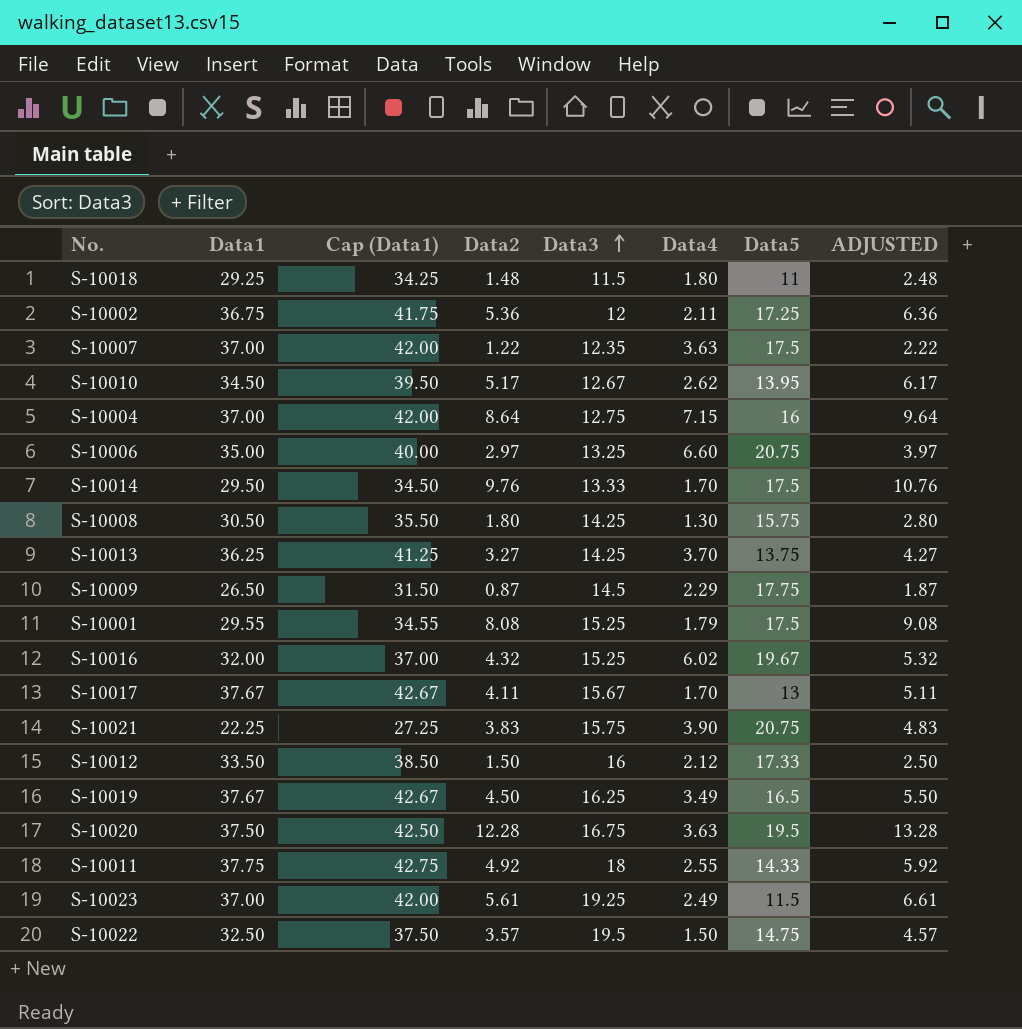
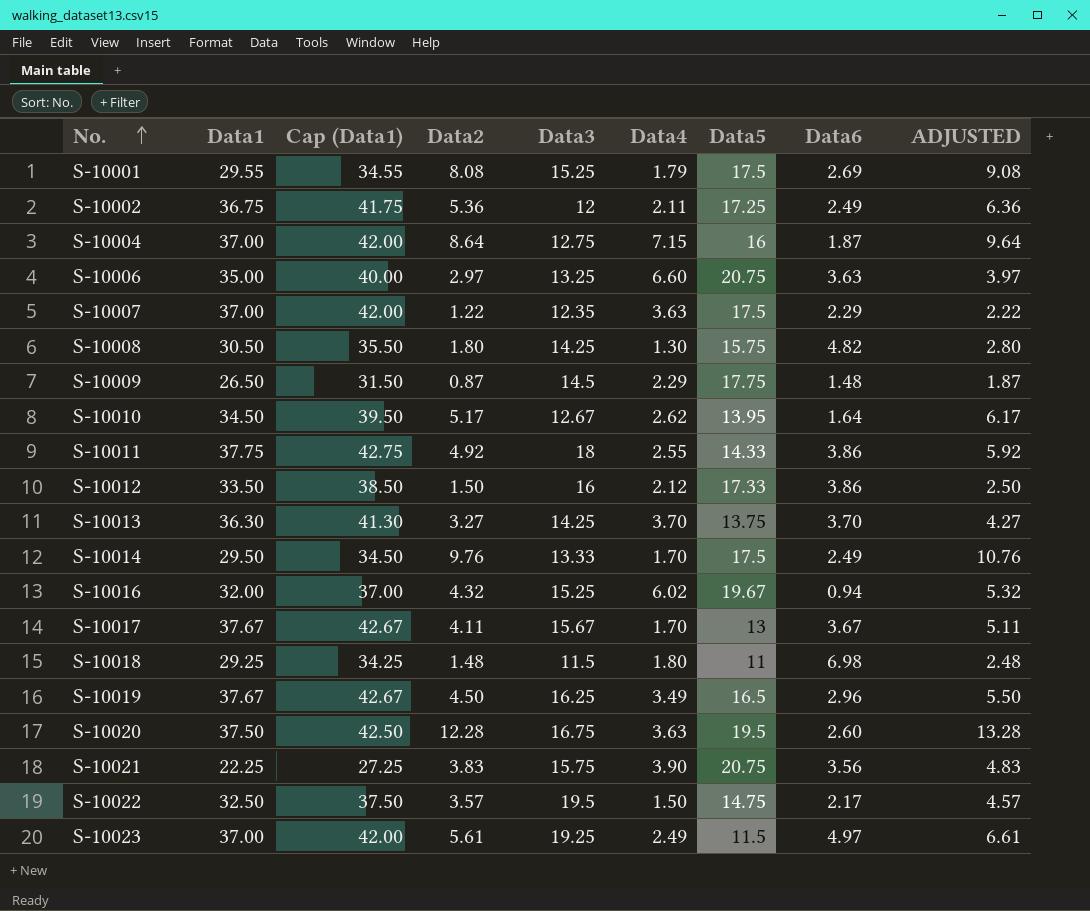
row order: Data3 ascending -> No. ascending
column Data6 | position: none -> 8
S-10013 | Data1: 36.25 -> 36.30
S-10013 | Cap (Data1): 41.25 -> 41.30

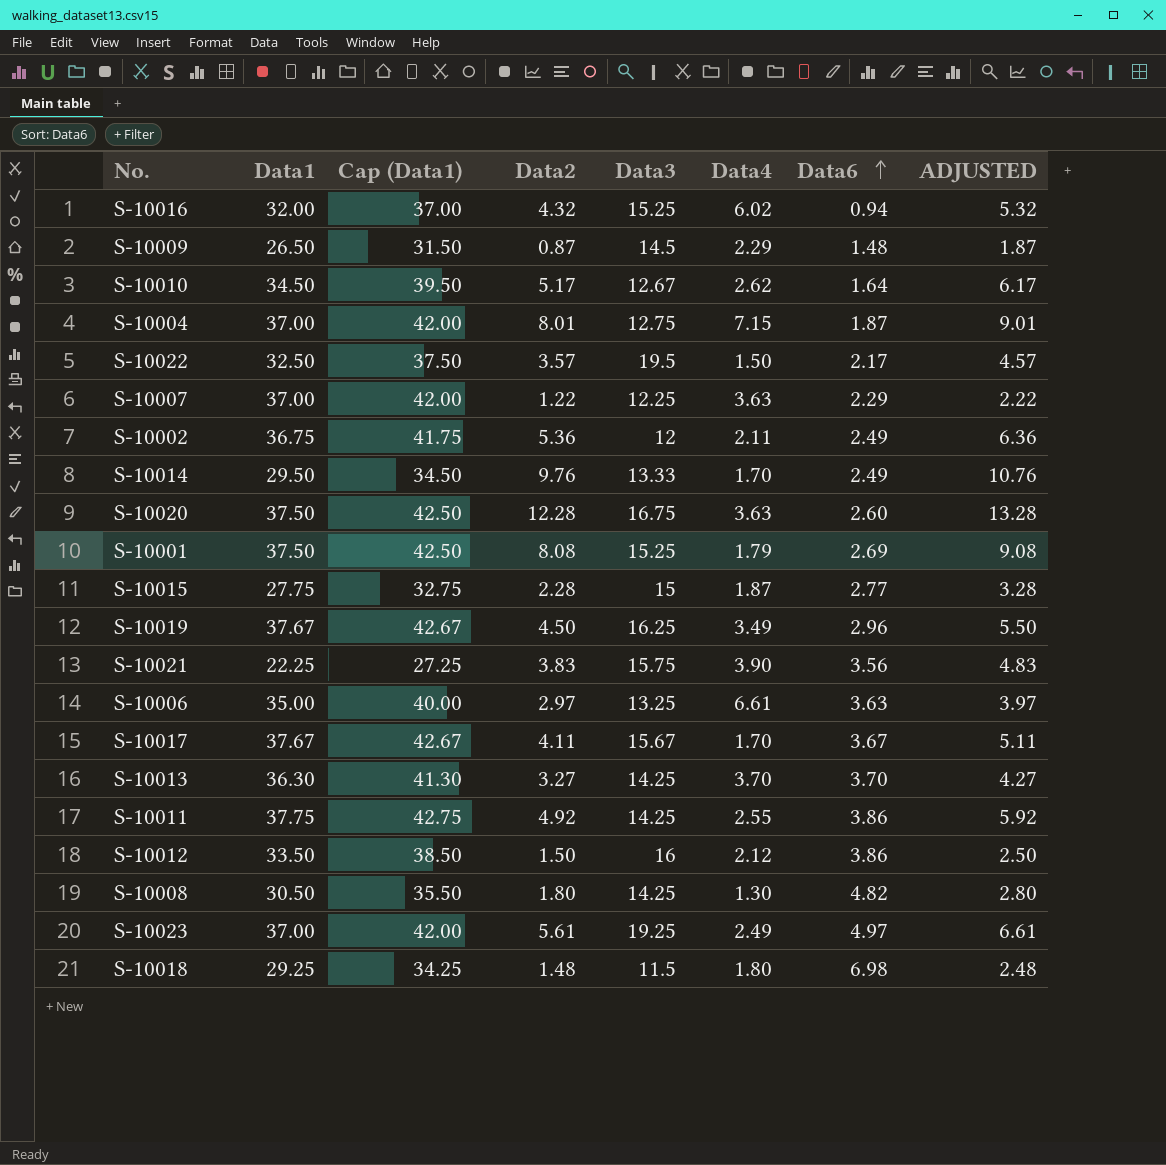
row order: No. ascending -> Data6 ascending
column Data5 | position: 7 -> none
S-10004 | Data2: 8.64 -> 8.01
S-10004 | ADJUSTED: 9.64 -> 9.01
S-10007 | Data3: 12.35 -> 12.25
S-10001 | Data1: 29.55 -> 37.50
S-10001 | Cap (Data1): 34.55 -> 42.50
row S-10015: none -> 27.75 | 32.75 | 2.28 | 15 | 1.87 | 2.77 | 3.28
S-10006 | Data4: 6.60 -> 6.61
S-10011 | Data3: 18 -> 14.25

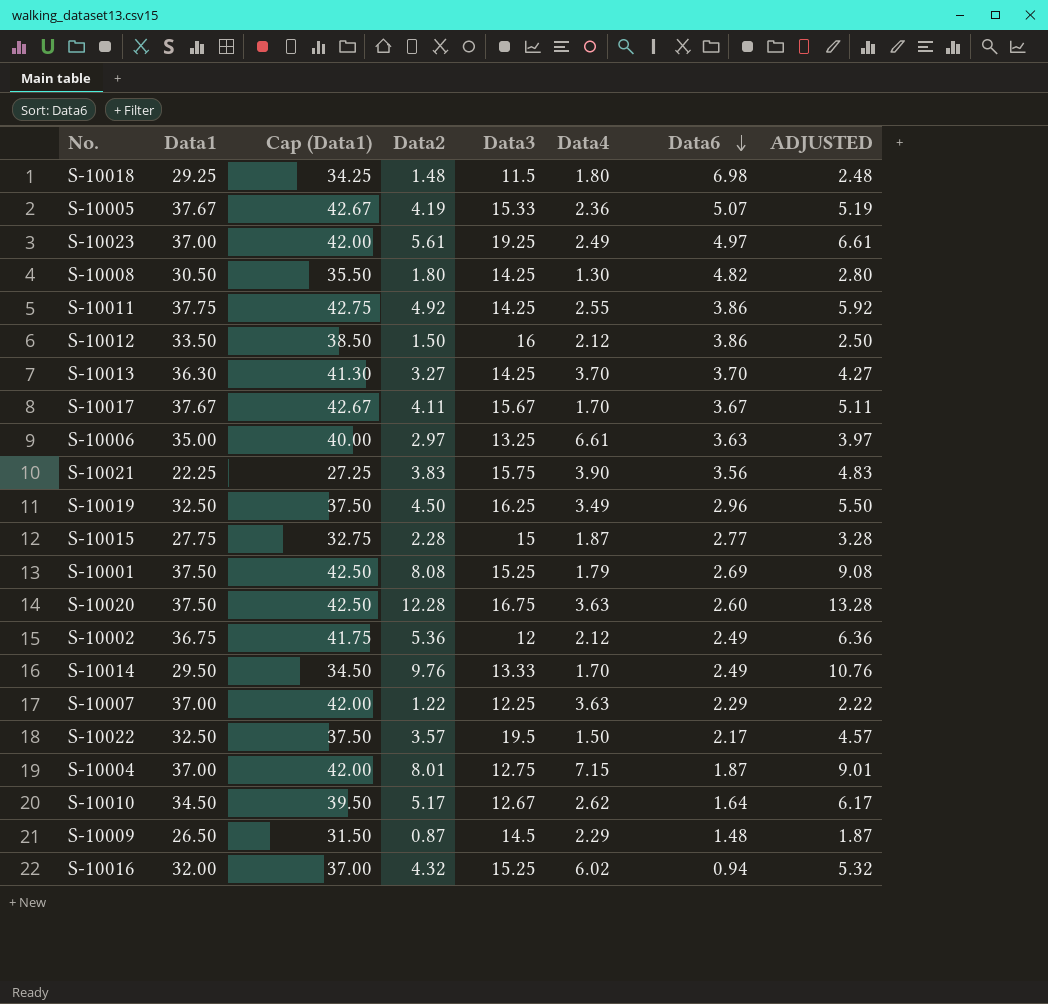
row order: Data6 ascending -> Data6 descending
row S-10005: none -> 37.67 | 42.67 | 4.19 | 15.33 | 2.36 | 5.07 | 5.19
S-10019 | Data1: 37.67 -> 32.50
S-10019 | Cap (Data1): 42.67 -> 37.50
S-10002 | Data4: 2.11 -> 2.12

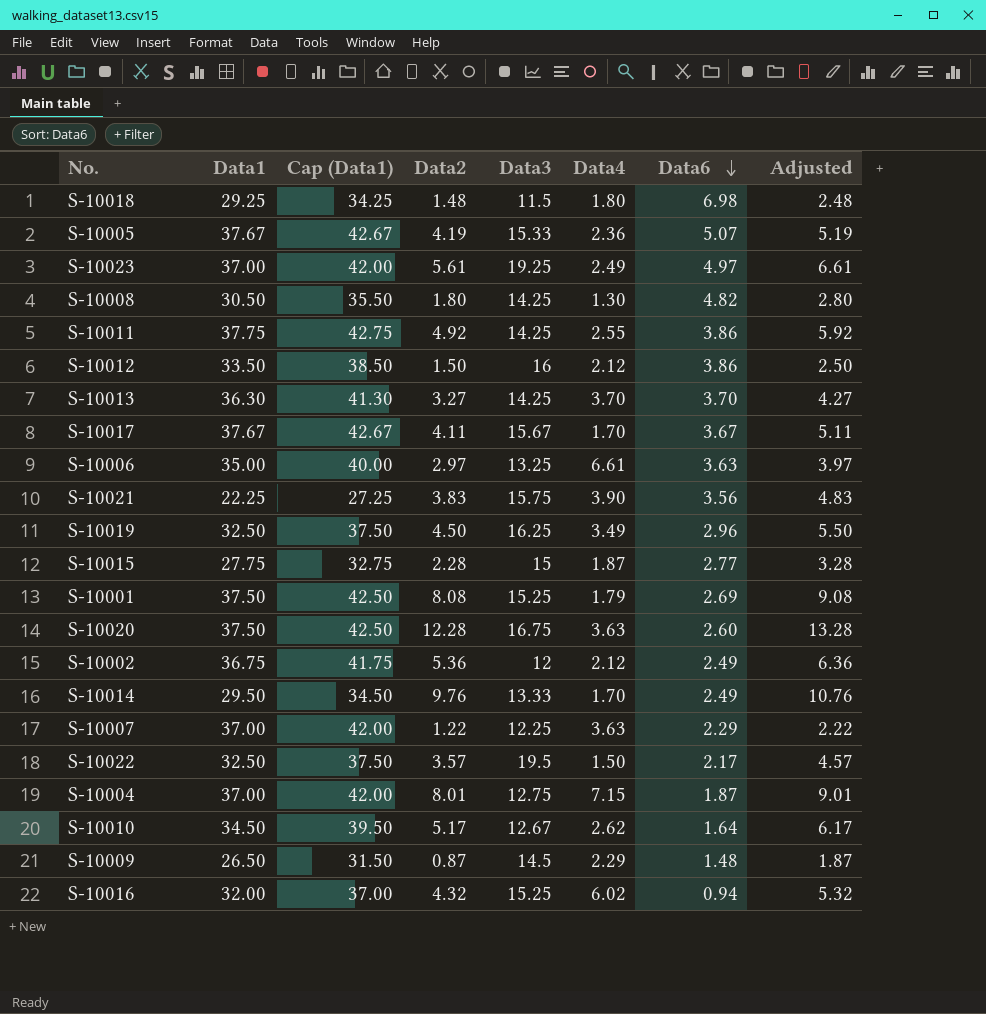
column name: ADJUSTED -> Adjusted

